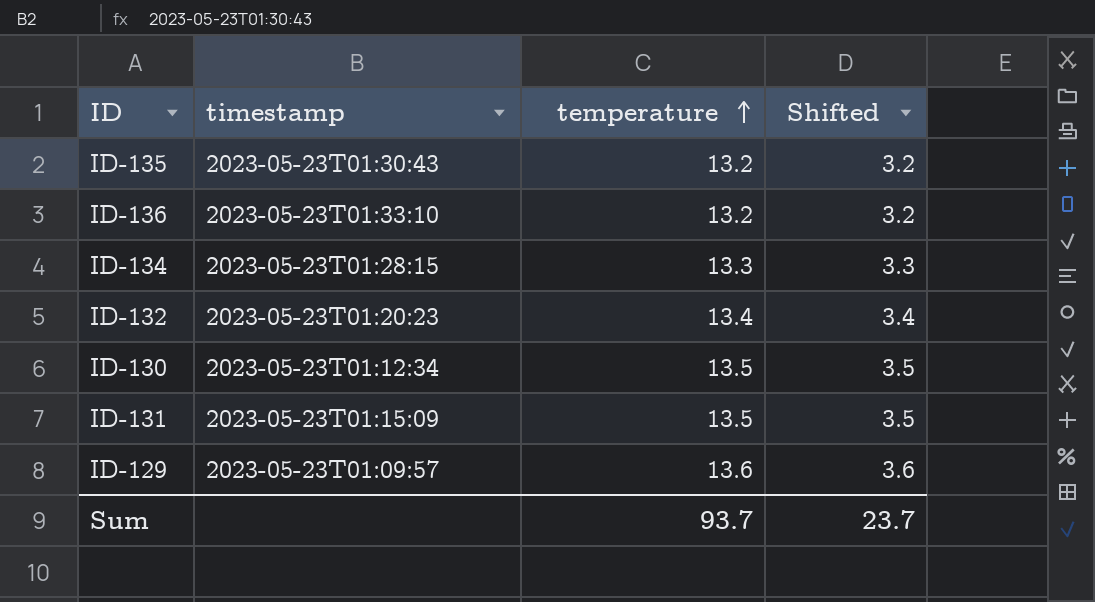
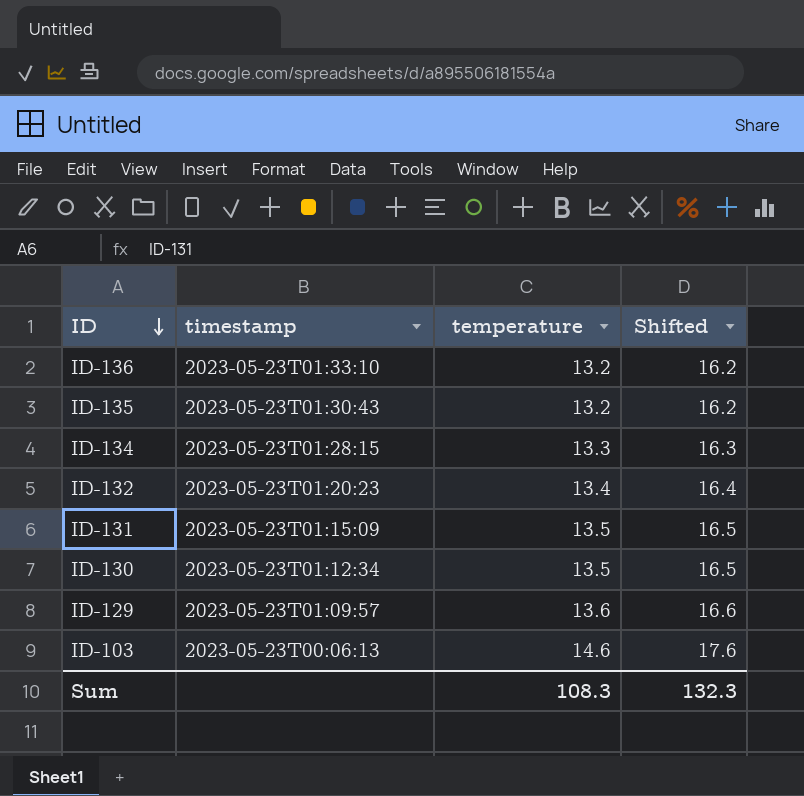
row order: temperature ascending -> ID descending
column Shifted | formula: [temperature] - 10 -> [temperature] + 3
row ID-103: none -> 2023-05-23T00:06:13 | 14.6 | 17.6
Sum | temperature: 93.7 -> 108.3
Sum | Shifted: 23.7 -> 132.3

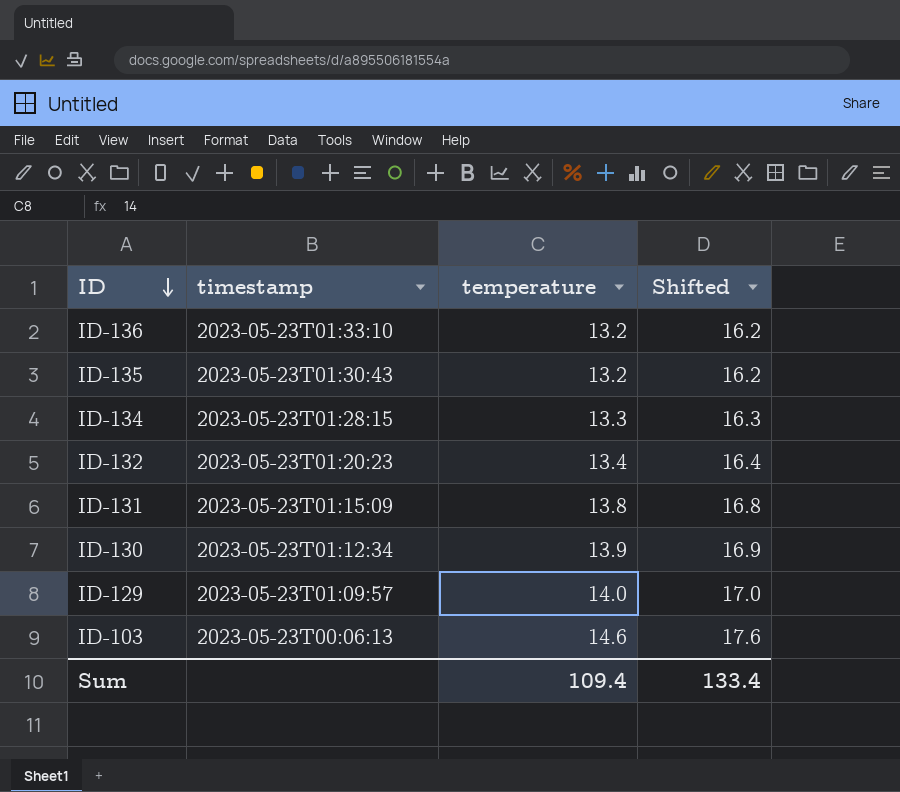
ID-131 | temperature: 13.5 -> 13.8
ID-131 | Shifted: 16.5 -> 16.8
ID-130 | temperature: 13.5 -> 13.9
ID-130 | Shifted: 16.5 -> 16.9
ID-129 | temperature: 13.6 -> 14.0
ID-129 | Shifted: 16.6 -> 17.0
Sum | temperature: 108.3 -> 109.4
Sum | Shifted: 132.3 -> 133.4

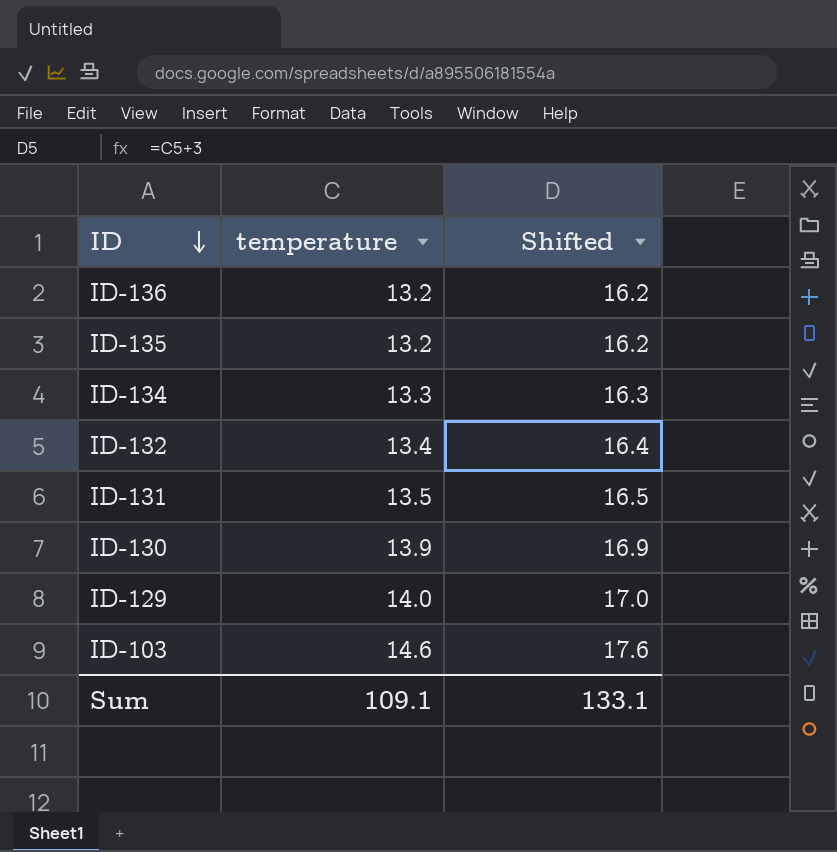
column timestamp | position: 2 -> none
ID-131 | temperature: 13.8 -> 13.5
ID-131 | Shifted: 16.8 -> 16.5
Sum | temperature: 109.4 -> 109.1
Sum | Shifted: 133.4 -> 133.1

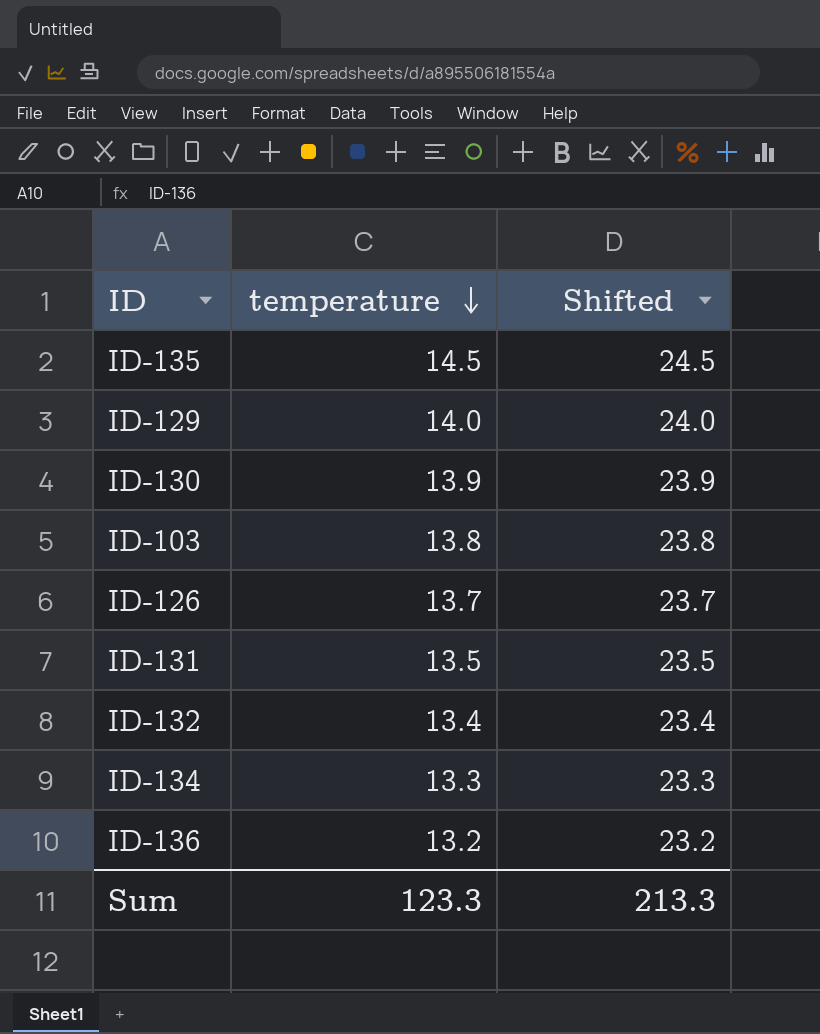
row order: ID descending -> temperature descending
column Shifted | formula: [temperature] + 3 -> [temperature] + 10
ID-135 | temperature: 13.2 -> 14.5
ID-103 | temperature: 14.6 -> 13.8
row ID-126: none -> 13.7 | 23.7
Sum | temperature: 109.1 -> 123.3
Sum | Shifted: 133.1 -> 213.3

